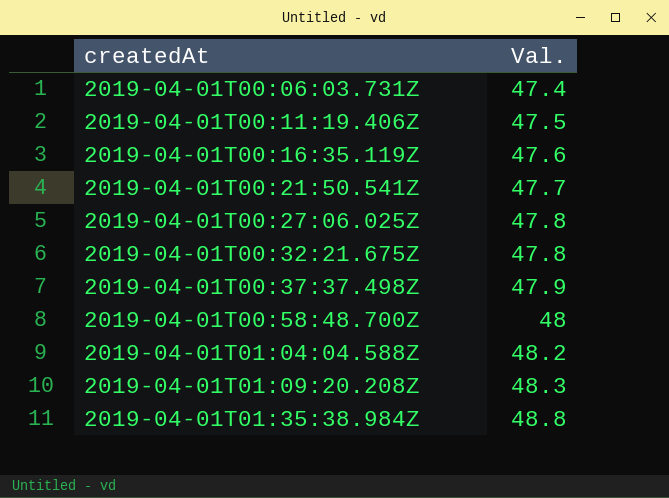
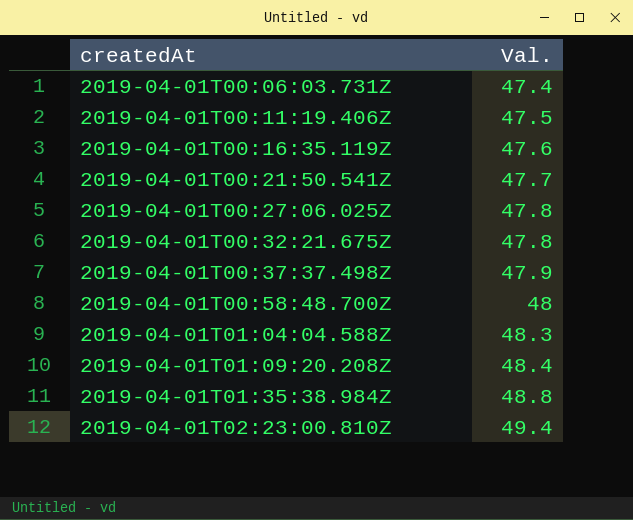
2019-04-01T01:04:04.588Z | Val.: 48.2 -> 48.3
2019-04-01T01:09:20.208Z | Val.: 48.3 -> 48.4
row 2019-04-01T02:23:00.810Z: none -> 49.4

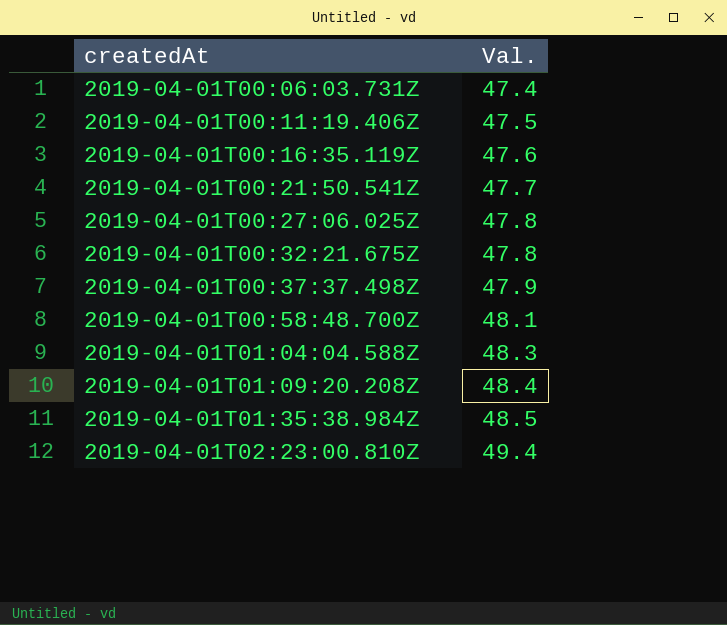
2019-04-01T00:58:48.700Z | Val.: 48 -> 48.1
2019-04-01T01:35:38.984Z | Val.: 48.8 -> 48.5

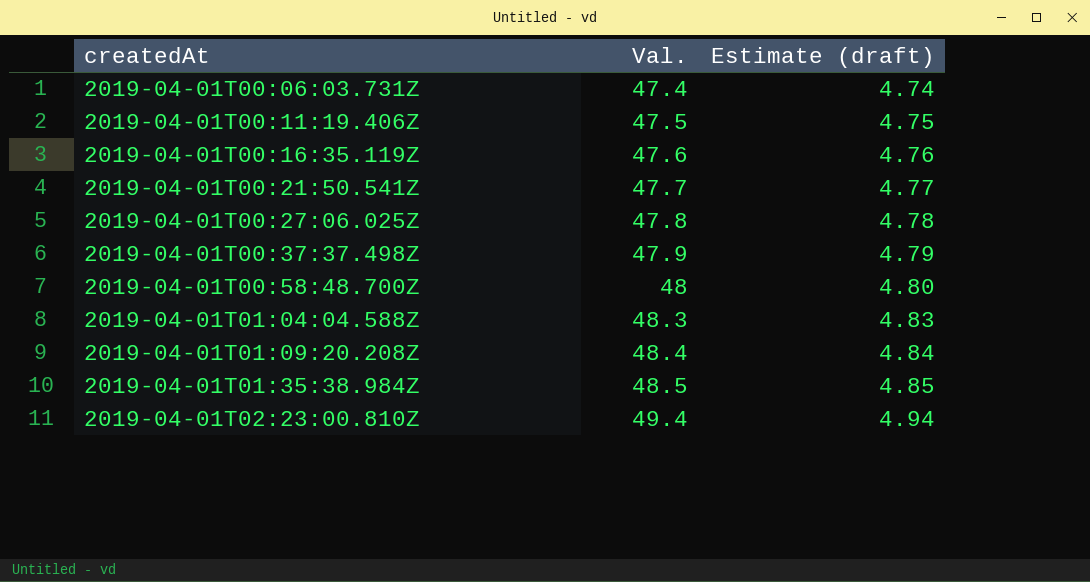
column Estimate (draft) | formula: none -> [Val.] * 0.1
row 2019-04-01T00:32:21.675Z: 47.8 -> none
2019-04-01T00:58:48.700Z | Val.: 48.1 -> 48

